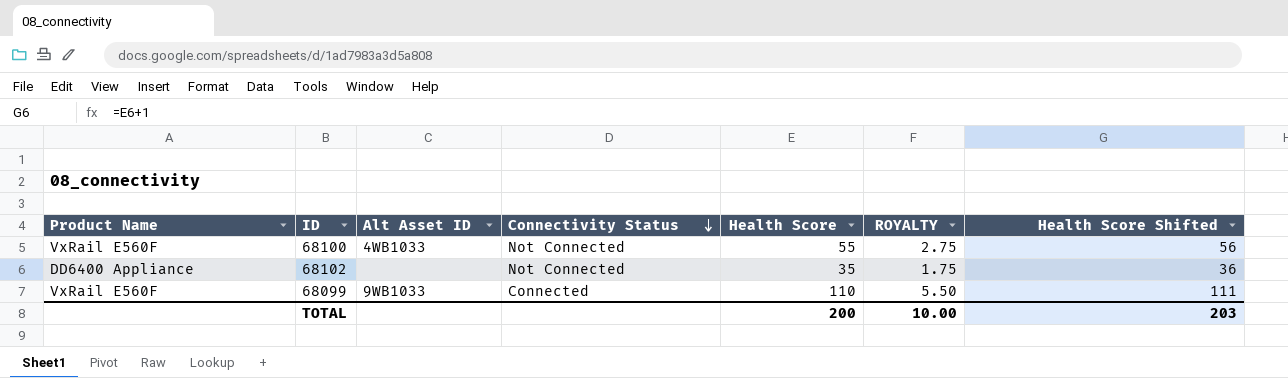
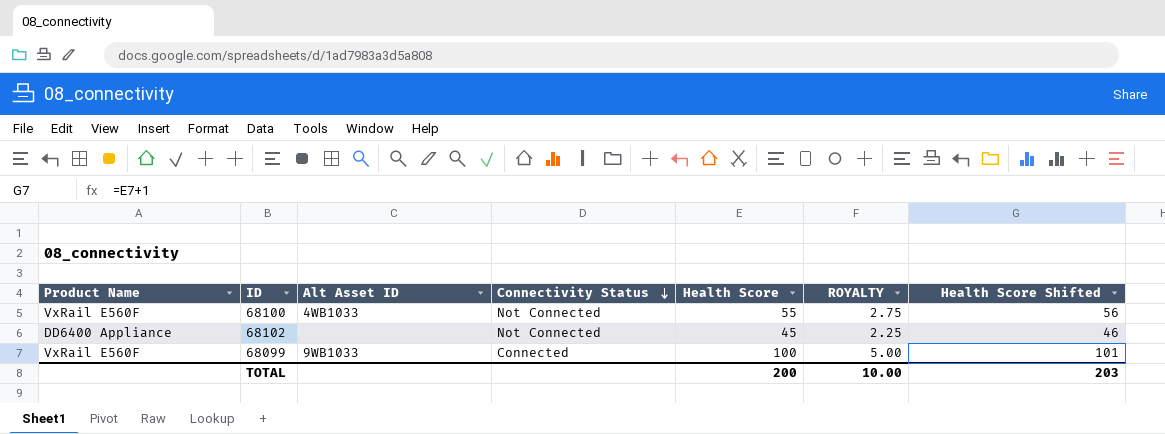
68102 | Health Score: 35 -> 45
68102 | ROYALTY: 1.75 -> 2.25
68102 | Health Score Shifted: 36 -> 46
68099 | Health Score: 110 -> 100
68099 | ROYALTY: 5.50 -> 5.00
68099 | Health Score Shifted: 111 -> 101

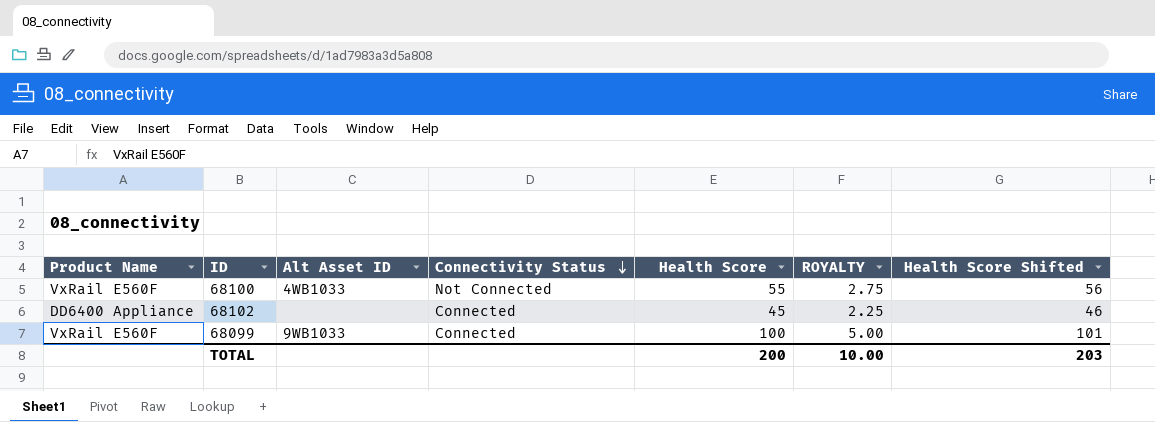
68102 | Connectivity Status: Not Connected -> Connected

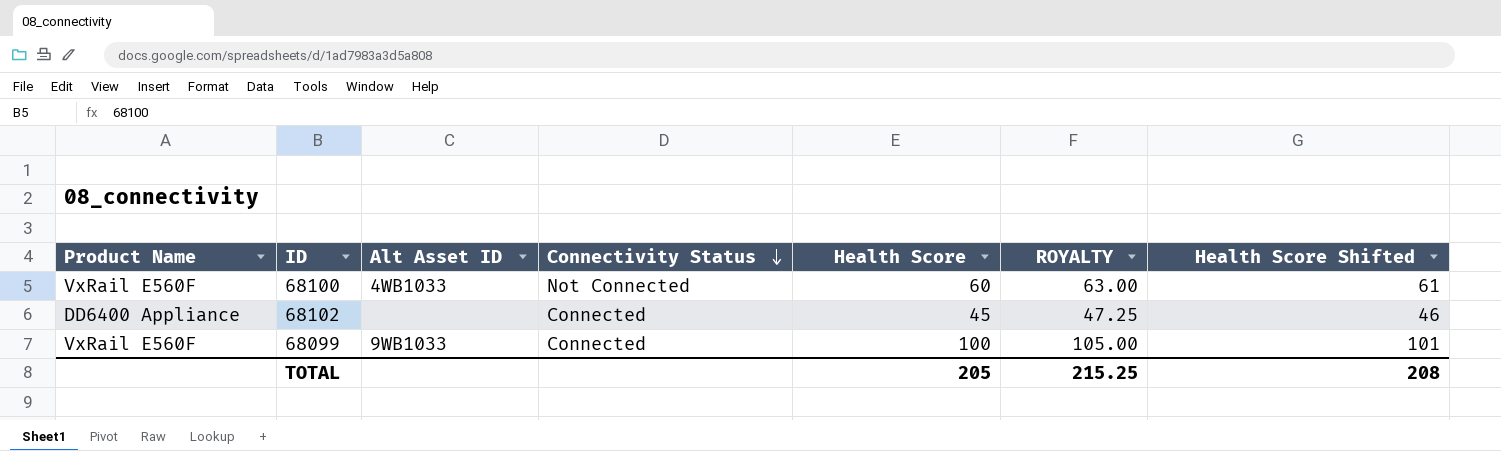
column ROYALTY | formula: [Health Score] * 0.05 -> [Health Score] * 1.05
68100 | Health Score: 55 -> 60
68100 | Health Score Shifted: 56 -> 61
TOTAL | Health Score: 200 -> 205
TOTAL | ROYALTY: 10.00 -> 215.25
TOTAL | Health Score Shifted: 203 -> 208

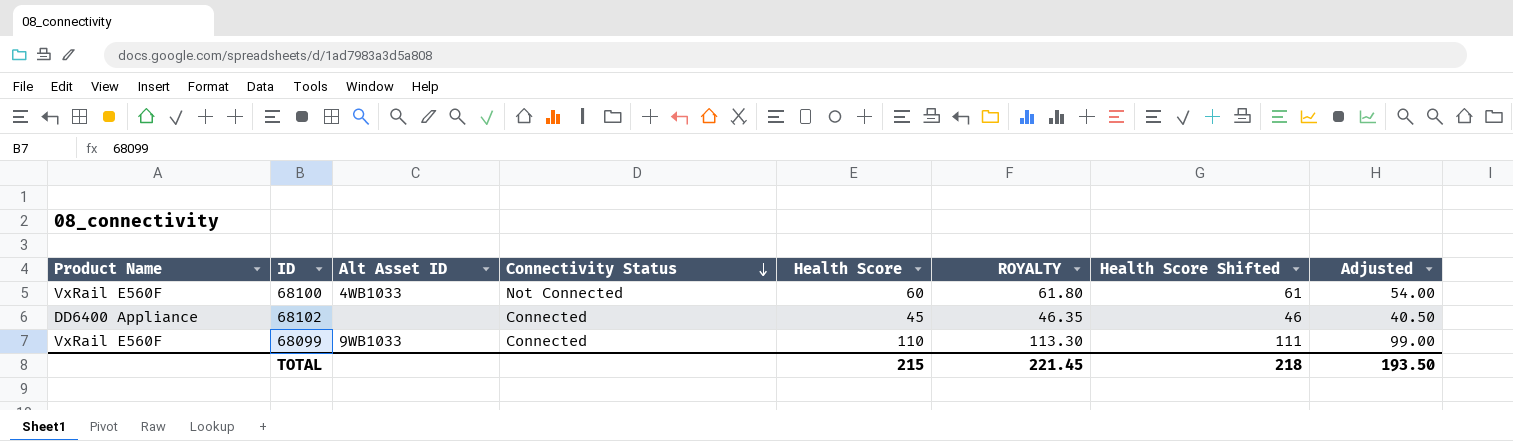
column ROYALTY | formula: [Health Score] * 1.05 -> [Health Score] * 1.03
column Adjusted | formula: none -> [Health Score] * 0.9
68099 | Health Score: 100 -> 110
68099 | Health Score Shifted: 101 -> 111
TOTAL | Health Score: 205 -> 215
TOTAL | ROYALTY: 215.25 -> 221.45
TOTAL | Health Score Shifted: 208 -> 218

